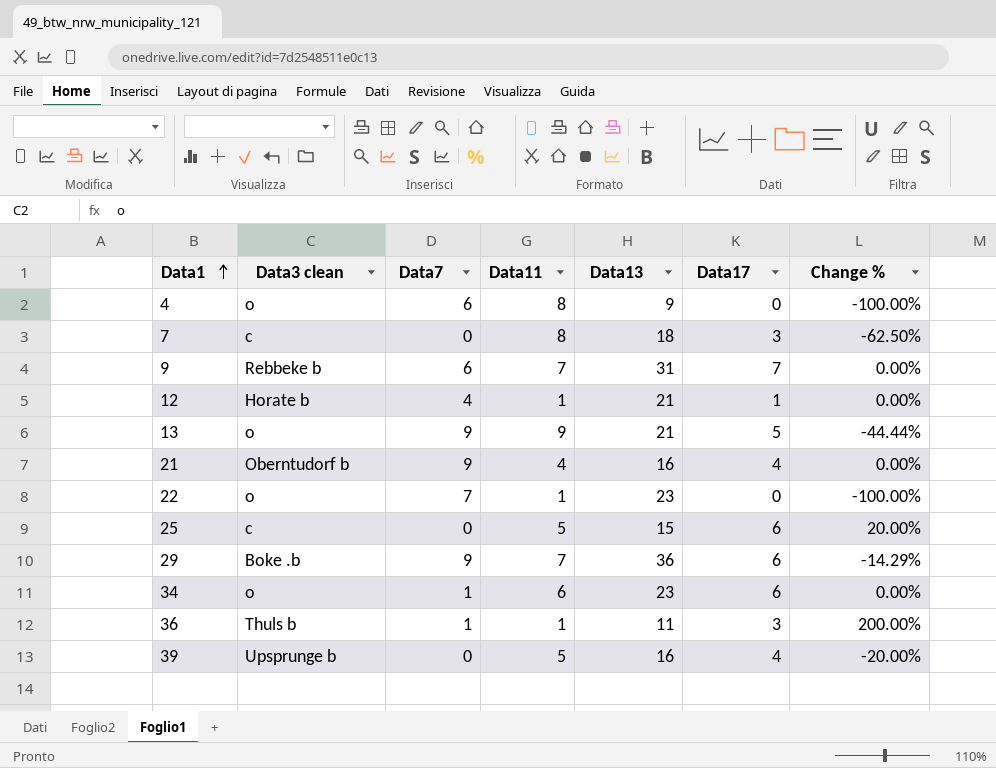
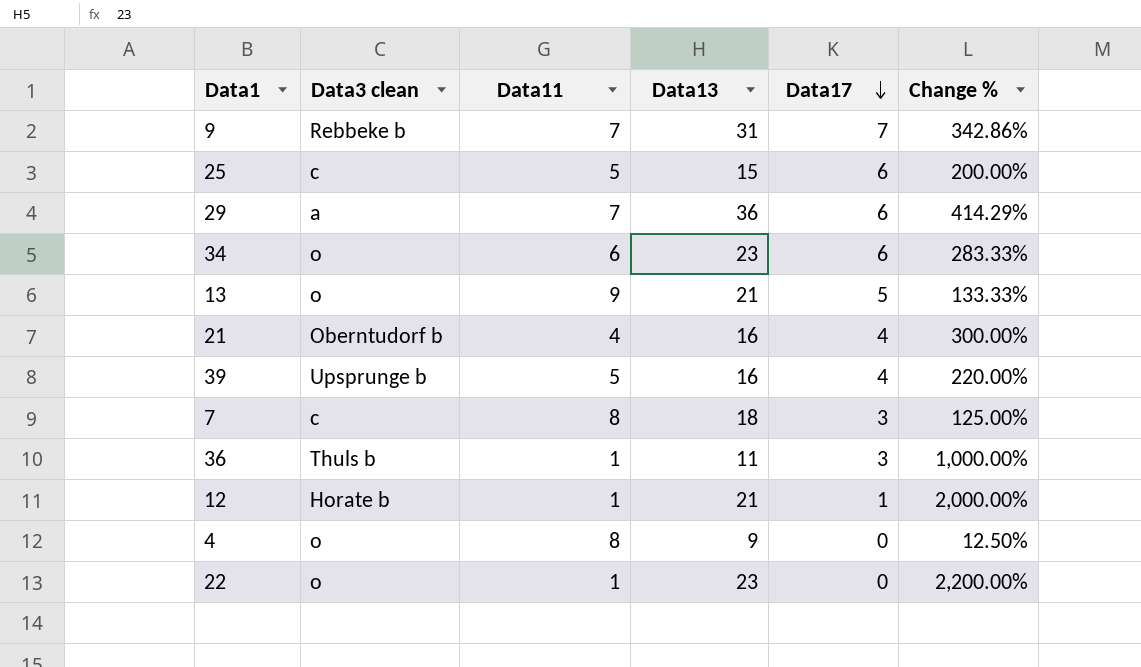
row order: Data1 ascending -> Data17 descending
column Data7 | position: 3 -> none
column Change % | formula: ([Data17] - [Data11]) / [Data11] -> ([Data13] - [Data11]) / [Data11]
29 | Data3 clean: Boke .b -> a

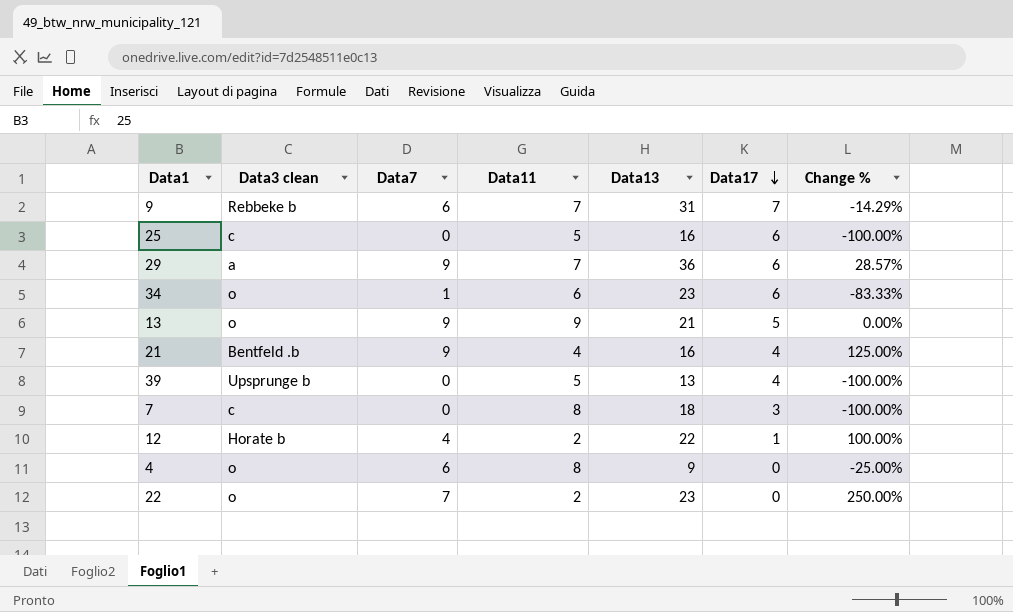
column Data7 | position: none -> 3
column Change % | formula: ([Data13] - [Data11]) / [Data11] -> ([Data7] - [Data11]) / [Data11]
row 36: Thuls b | 1 | 11 | 3 | 1,000.00% -> none
25 | Data13: 15 -> 16
21 | Data3 clean: Oberntudorf b -> Bentfeld .b
39 | Data13: 16 -> 13
12 | Data11: 1 -> 2
12 | Data13: 21 -> 22
22 | Data11: 1 -> 2

